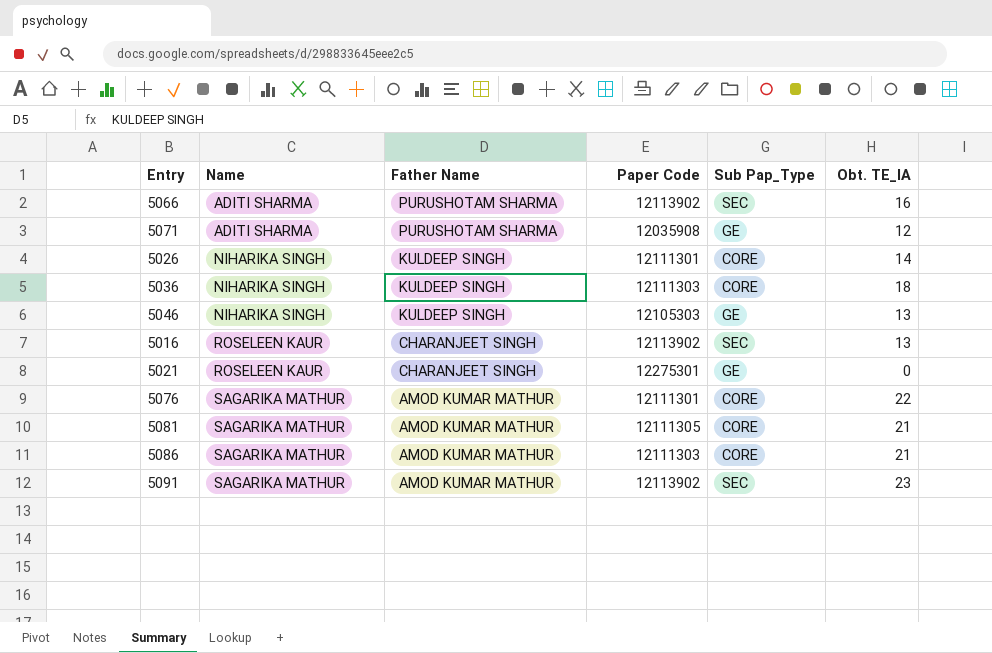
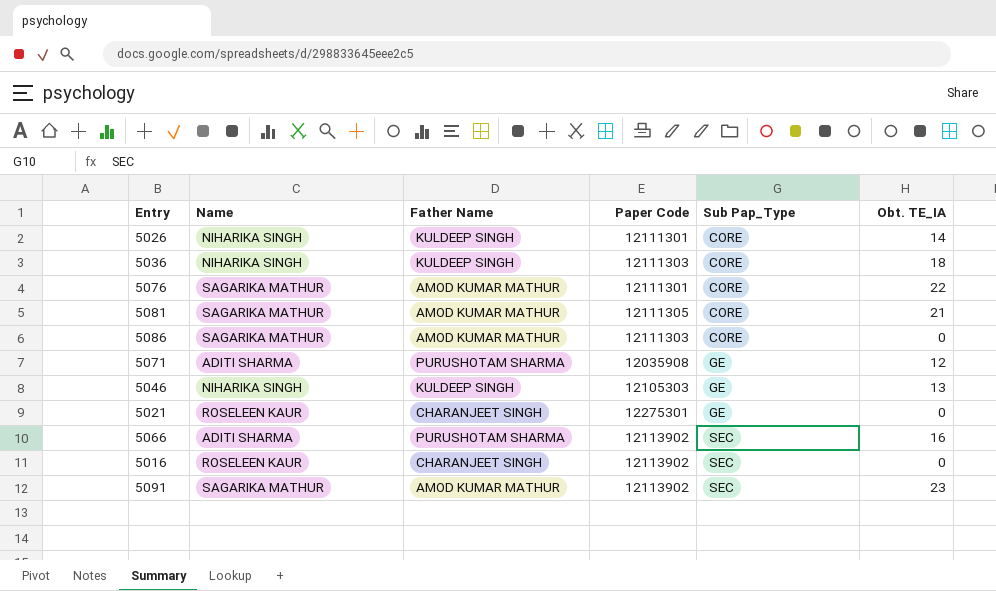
row order: Name ascending -> Sub Pap_Type ascending
5086 | Obt. TE_IA: 21 -> 0
5016 | Obt. TE_IA: 13 -> 0

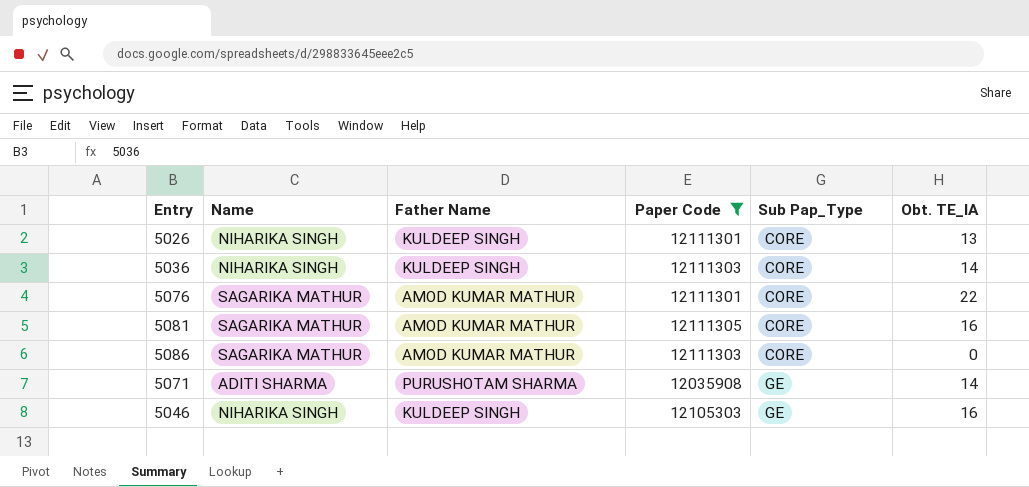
filter: none -> Paper Code <= 12111305
5026 | Obt. TE_IA: 14 -> 13
5036 | Obt. TE_IA: 18 -> 14
5081 | Obt. TE_IA: 21 -> 16
5071 | Obt. TE_IA: 12 -> 14
5046 | Obt. TE_IA: 13 -> 16

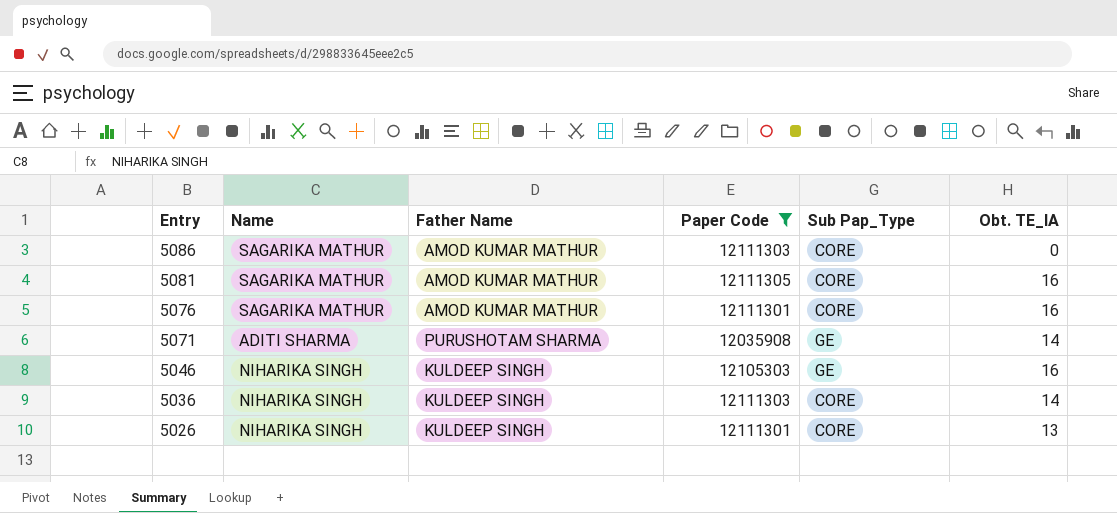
row order: Sub Pap_Type ascending -> Entry descending
5076 | Obt. TE_IA: 22 -> 16

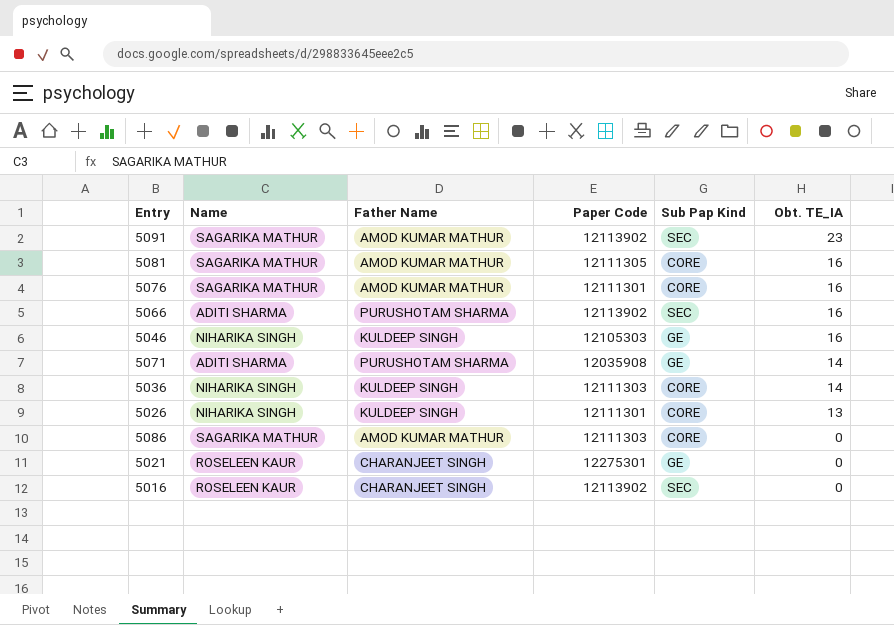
filter: Paper Code <= 12111305 -> none
row order: Entry descending -> Obt. TE_IA descending
column name: Sub Pap_Type -> Sub Pap Kind

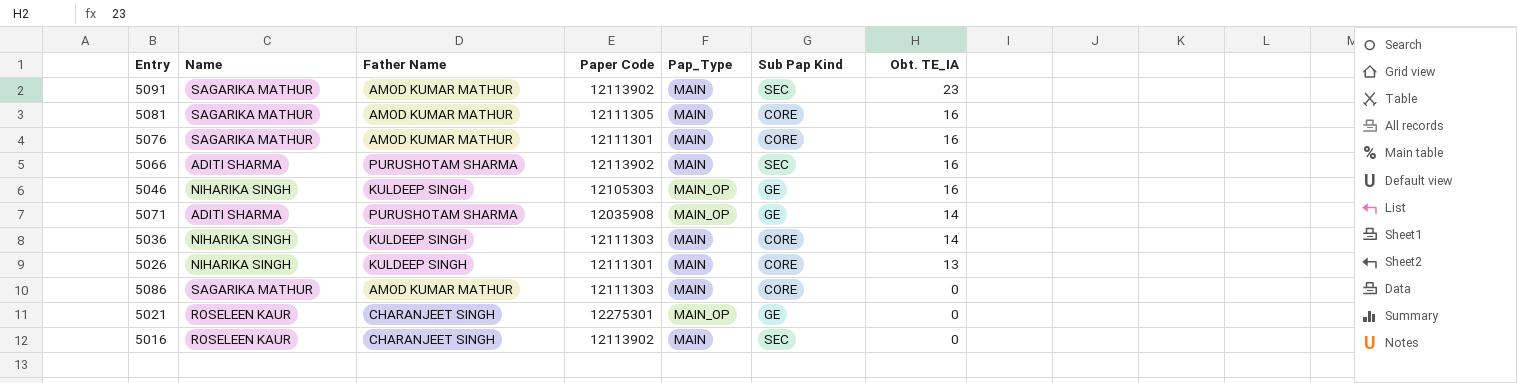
column Pap_Type | position: none -> 5

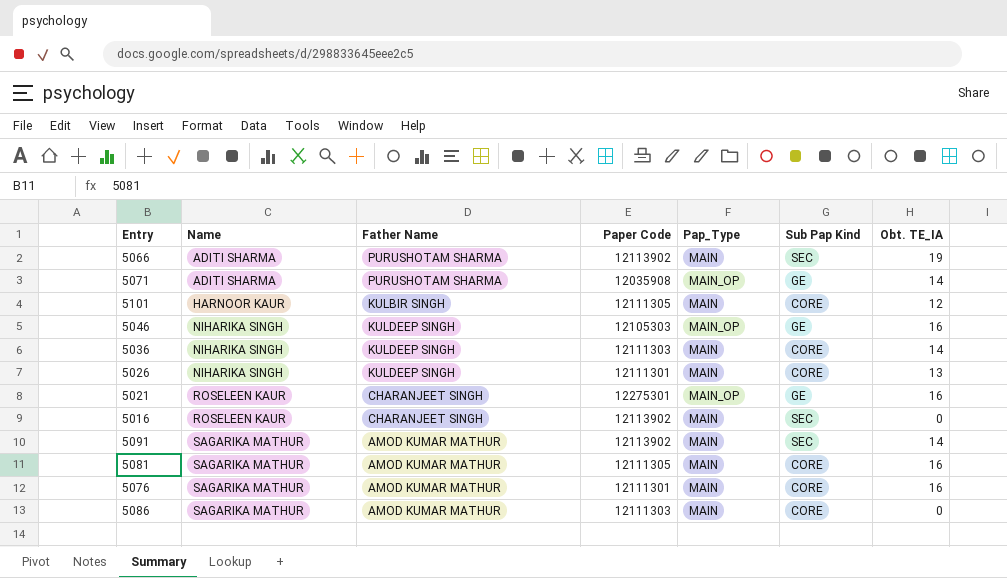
row order: Obt. TE_IA descending -> Name ascending
5066 | Obt. TE_IA: 16 -> 19
row 5101: none -> HARNOOR KAUR | KULBIR SINGH | 12111305 | MAIN | CORE | 12
5021 | Obt. TE_IA: 0 -> 16
5091 | Obt. TE_IA: 23 -> 14

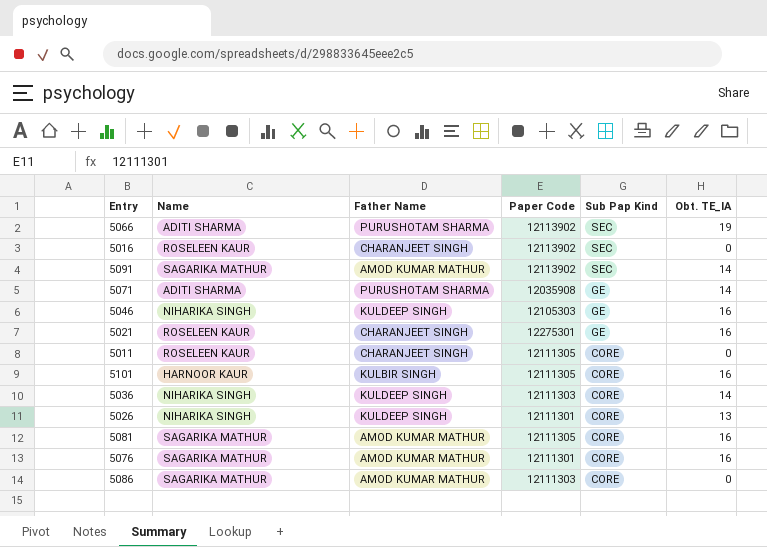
row order: Name ascending -> Sub Pap Kind descending
column Pap_Type | position: 5 -> none
row 5011: none -> ROSELEEN KAUR | CHARANJEET SINGH | 12111305 | CORE | 0
5101 | Obt. TE_IA: 12 -> 16

